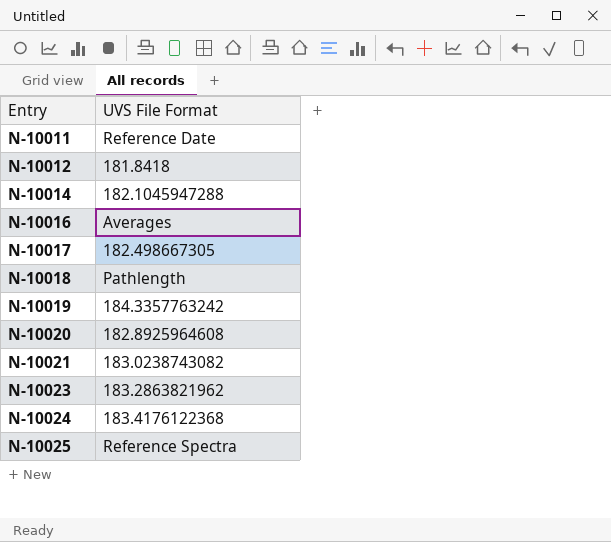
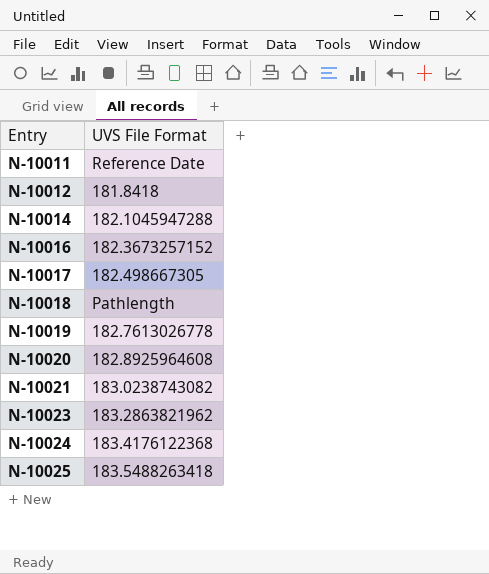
N-10016 | UVS File Format: Averages -> 182.3673257152
N-10019 | UVS File Format: 184.3357763242 -> 182.7613026778
N-10025 | UVS File Format: Reference Spectra -> 183.5488263418

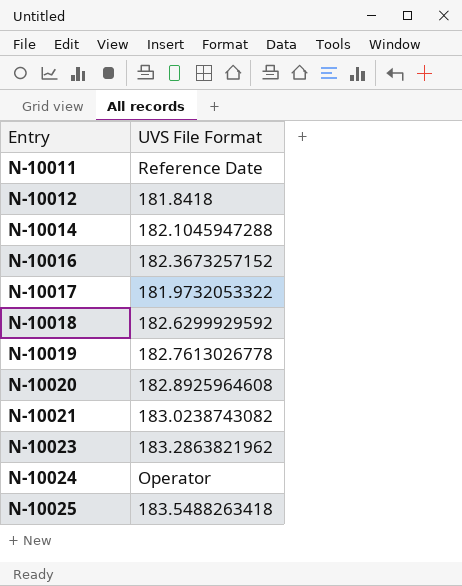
N-10017 | UVS File Format: 182.498667305 -> 181.9732053322
N-10018 | UVS File Format: Pathlength -> 182.6299929592
N-10024 | UVS File Format: 183.4176122368 -> Operator

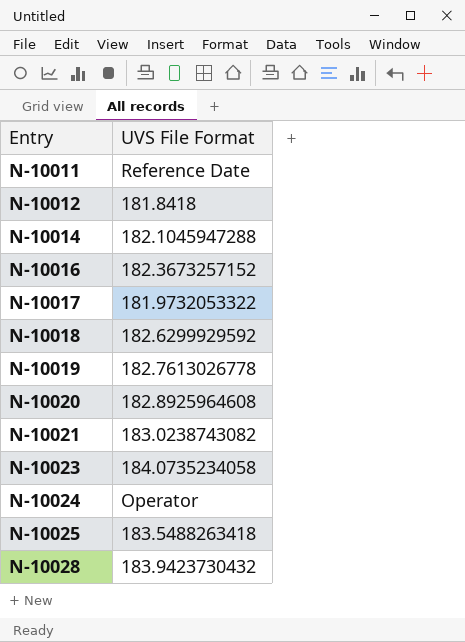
N-10023 | UVS File Format: 183.2863821962 -> 184.0735234058
row N-10028: none -> 183.9423730432

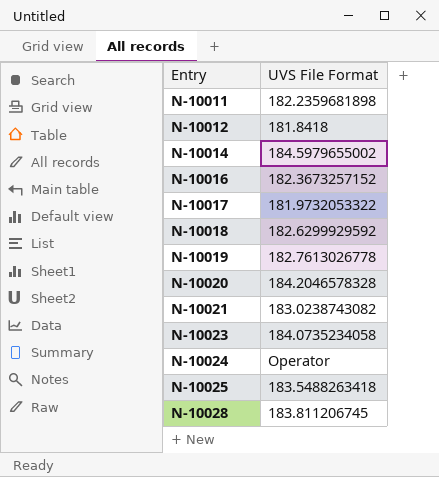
N-10011 | UVS File Format: Reference Date -> 182.2359681898
N-10014 | UVS File Format: 182.1045947288 -> 184.5979655002
N-10020 | UVS File Format: 182.8925964608 -> 184.2046578328
N-10028 | UVS File Format: 183.9423730432 -> 183.811206745

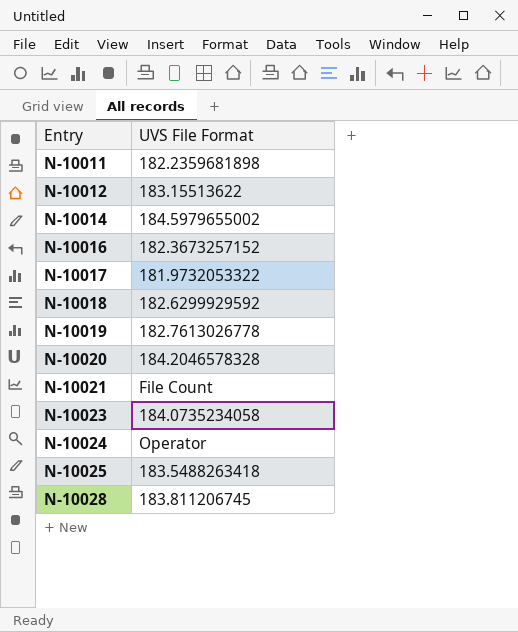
N-10012 | UVS File Format: 181.8418 -> 183.15513622
N-10021 | UVS File Format: 183.0238743082 -> File Count

